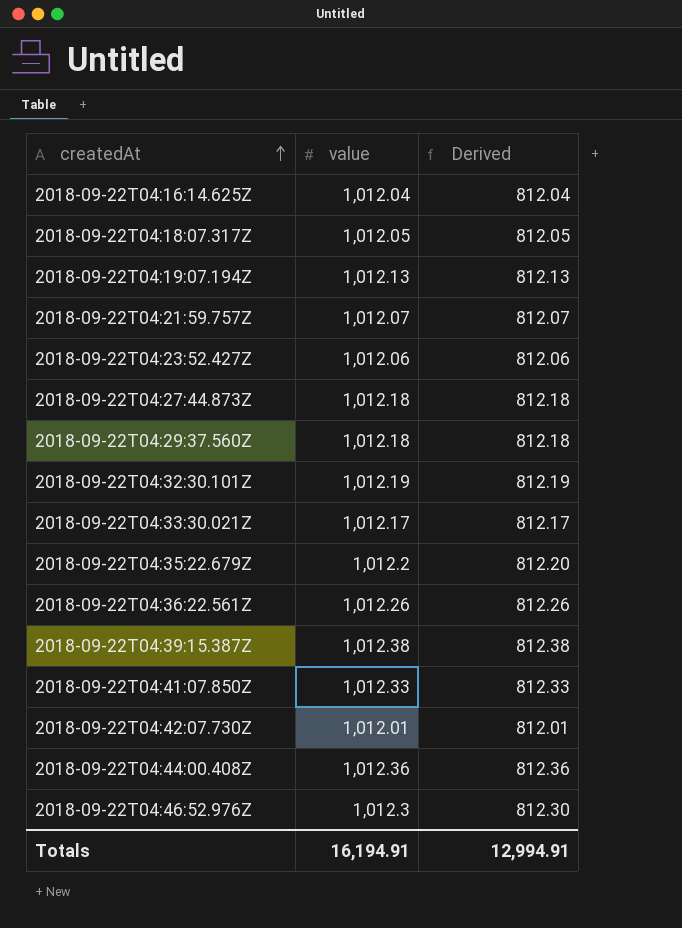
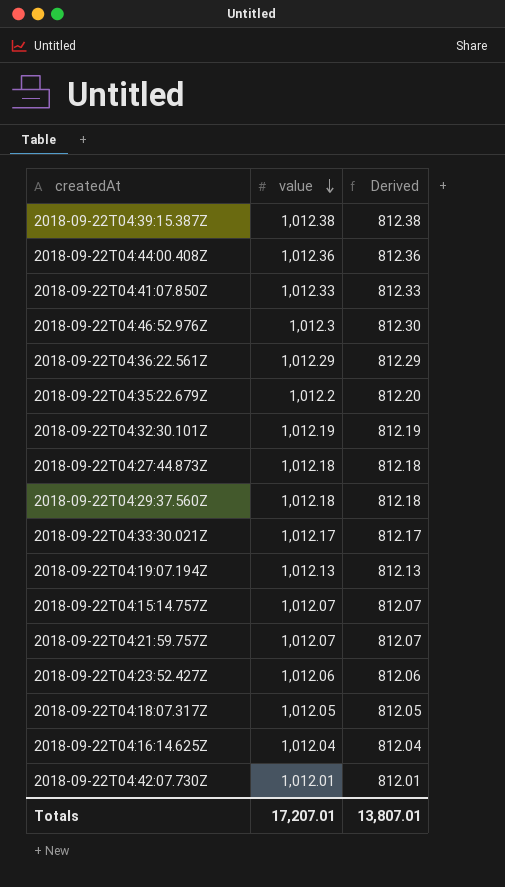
row order: createdAt ascending -> value descending
2018-09-22T04:36:22.561Z | value: 1,012.26 -> 1,012.29
2018-09-22T04:36:22.561Z | Derived: 812.26 -> 812.29
row 2018-09-22T04:15:14.757Z: none -> 1,012.07 | 812.07
Totals | value: 16,194.91 -> 17,207.01
Totals | Derived: 12,994.91 -> 13,807.01

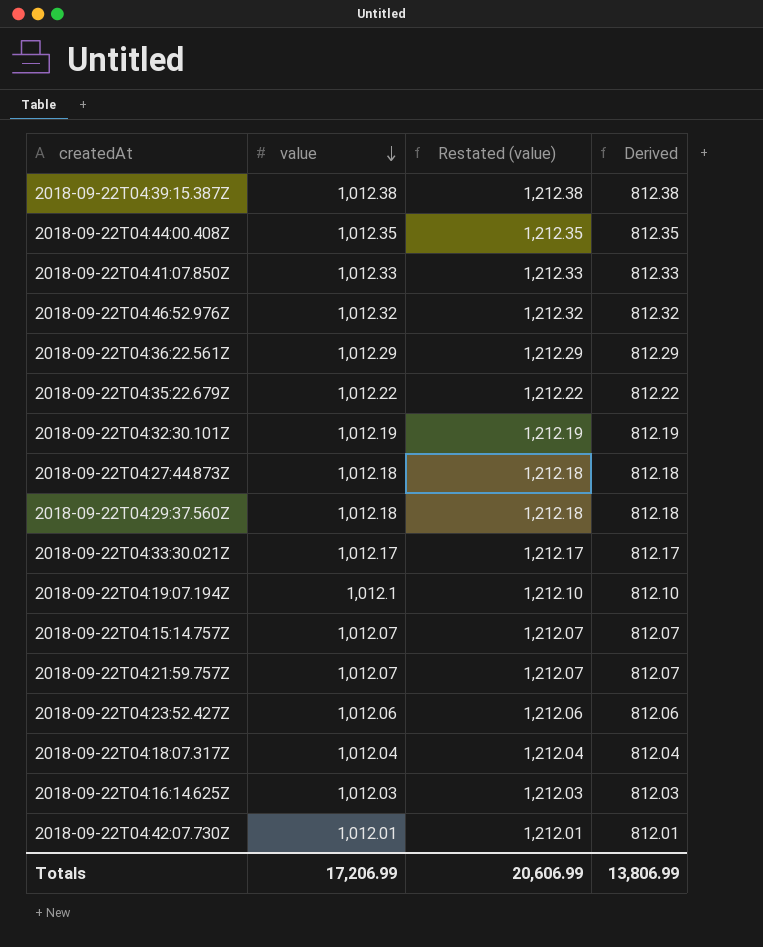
column Restated (value) | formula: none -> [value] + 200
2018-09-22T04:44:00.408Z | value: 1,012.36 -> 1,012.35
2018-09-22T04:44:00.408Z | Derived: 812.36 -> 812.35
2018-09-22T04:46:52.976Z | value: 1,012.3 -> 1,012.32
2018-09-22T04:46:52.976Z | Derived: 812.30 -> 812.32
2018-09-22T04:35:22.679Z | value: 1,012.2 -> 1,012.22
2018-09-22T04:35:22.679Z | Derived: 812.20 -> 812.22
2018-09-22T04:19:07.194Z | value: 1,012.13 -> 1,012.1
2018-09-22T04:19:07.194Z | Derived: 812.13 -> 812.10
2018-09-22T04:18:07.317Z | value: 1,012.05 -> 1,012.04
2018-09-22T04:18:07.317Z | Derived: 812.05 -> 812.04
2018-09-22T04:16:14.625Z | value: 1,012.04 -> 1,012.03
2018-09-22T04:16:14.625Z | Derived: 812.04 -> 812.03
Totals | value: 17,207.01 -> 17,206.99
Totals | Derived: 13,807.01 -> 13,806.99

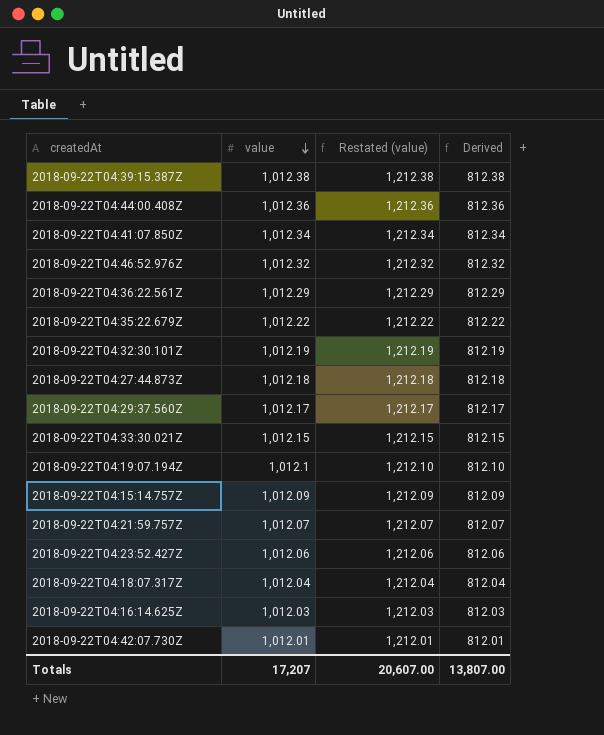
2018-09-22T04:44:00.408Z | value: 1,012.35 -> 1,012.36
2018-09-22T04:44:00.408Z | Restated (value): 1,212.35 -> 1,212.36
2018-09-22T04:44:00.408Z | Derived: 812.35 -> 812.36
2018-09-22T04:41:07.850Z | value: 1,012.33 -> 1,012.34
2018-09-22T04:41:07.850Z | Restated (value): 1,212.33 -> 1,212.34
2018-09-22T04:41:07.850Z | Derived: 812.33 -> 812.34
2018-09-22T04:29:37.560Z | value: 1,012.18 -> 1,012.17
2018-09-22T04:29:37.560Z | Restated (value): 1,212.18 -> 1,212.17
2018-09-22T04:29:37.560Z | Derived: 812.18 -> 812.17
2018-09-22T04:33:30.021Z | value: 1,012.17 -> 1,012.15
2018-09-22T04:33:30.021Z | Restated (value): 1,212.17 -> 1,212.15
2018-09-22T04:33:30.021Z | Derived: 812.17 -> 812.15
2018-09-22T04:15:14.757Z | value: 1,012.07 -> 1,012.09
2018-09-22T04:15:14.757Z | Restated (value): 1,212.07 -> 1,212.09
2018-09-22T04:15:14.757Z | Derived: 812.07 -> 812.09
Totals | value: 17,206.99 -> 17,207
Totals | Restated (value): 20,606.99 -> 20,607.00
Totals | Derived: 13,806.99 -> 13,807.00

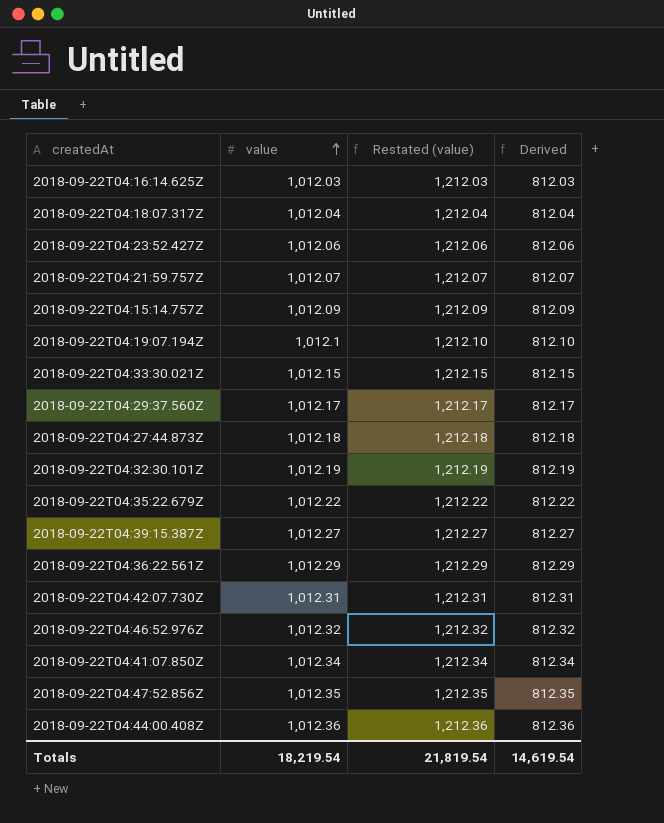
row order: value descending -> value ascending
2018-09-22T04:39:15.387Z | value: 1,012.38 -> 1,012.27
2018-09-22T04:39:15.387Z | Restated (value): 1,212.38 -> 1,212.27
2018-09-22T04:39:15.387Z | Derived: 812.38 -> 812.27
2018-09-22T04:42:07.730Z | value: 1,012.01 -> 1,012.31
2018-09-22T04:42:07.730Z | Restated (value): 1,212.01 -> 1,212.31
2018-09-22T04:42:07.730Z | Derived: 812.01 -> 812.31
row 2018-09-22T04:47:52.856Z: none -> 1,012.35 | 1,212.35 | 812.35
Totals | value: 17,207 -> 18,219.54
Totals | Restated (value): 20,607.00 -> 21,819.54
Totals | Derived: 13,807.00 -> 14,619.54

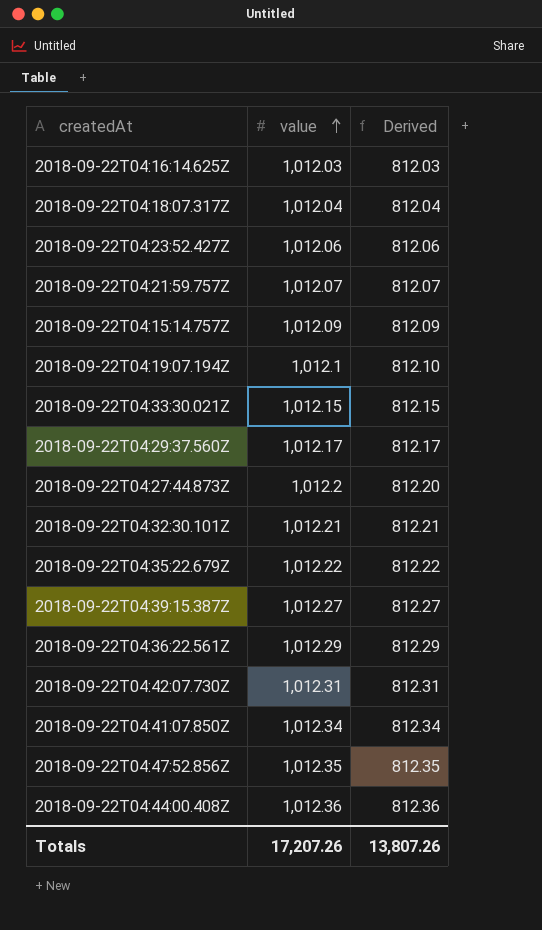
column Restated (value) | formula: [value] + 200 -> none
row 2018-09-22T04:46:52.976Z: 1,012.32 | 1,212.32 | 812.32 -> none
2018-09-22T04:27:44.873Z | value: 1,012.18 -> 1,012.2
2018-09-22T04:27:44.873Z | Derived: 812.18 -> 812.20
2018-09-22T04:32:30.101Z | value: 1,012.19 -> 1,012.21
2018-09-22T04:32:30.101Z | Derived: 812.19 -> 812.21
Totals | value: 18,219.54 -> 17,207.26
Totals | Derived: 14,619.54 -> 13,807.26

